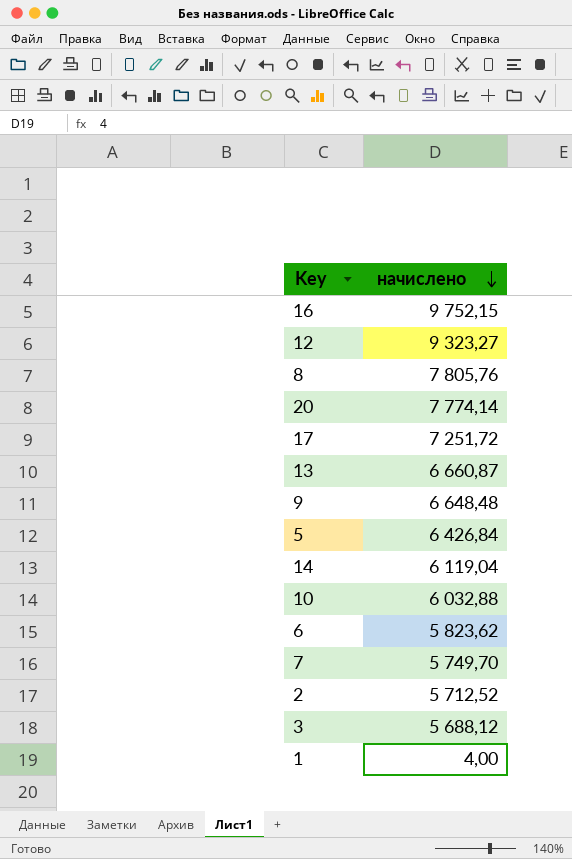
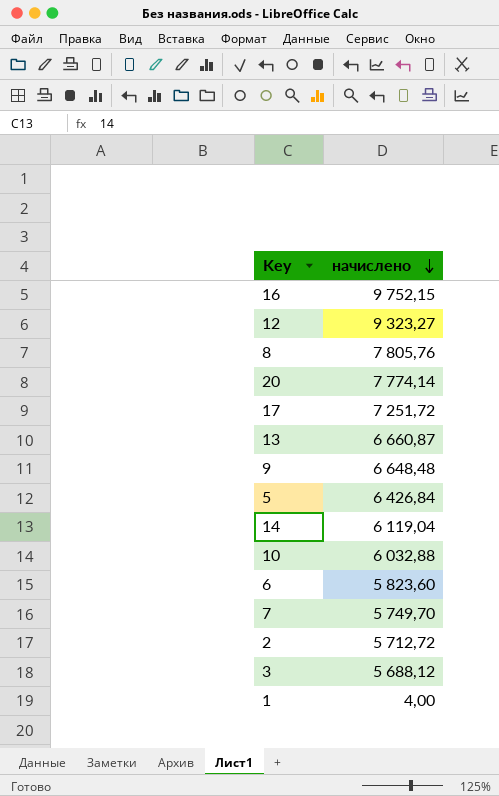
6 | начислено: 5 823,62 -> 5 823,60
2 | начислено: 5 712,52 -> 5 712,72

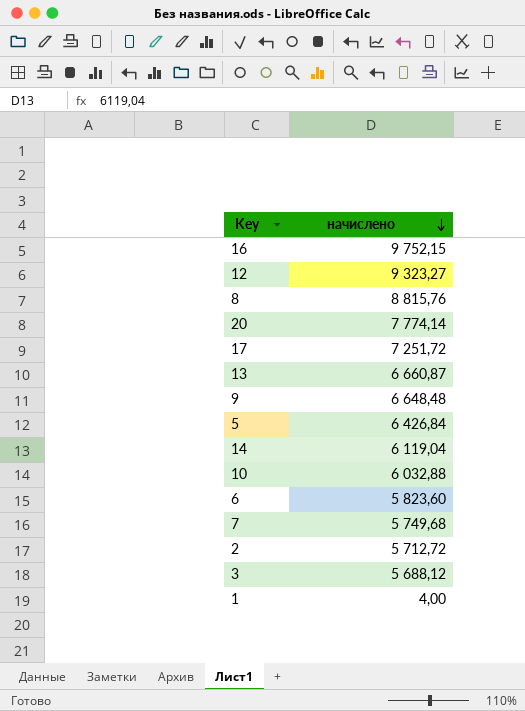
8 | начислено: 7 805,76 -> 8 815,76
7 | начислено: 5 749,70 -> 5 749,68

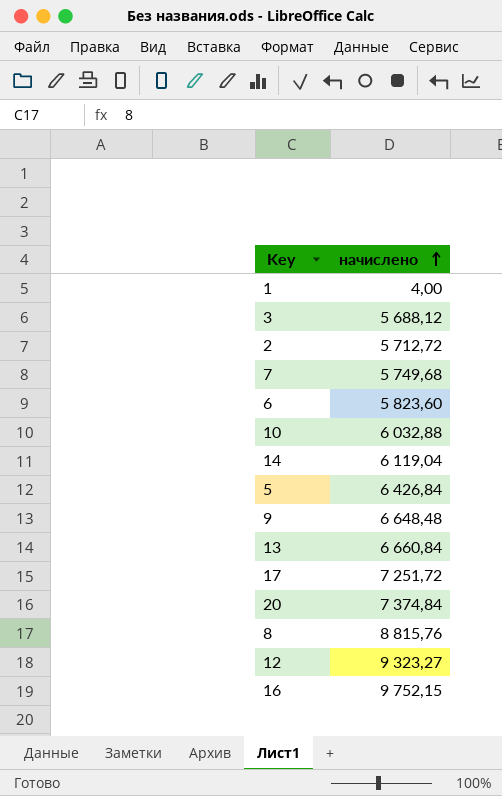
row order: начислено descending -> начислено ascending
13 | начислено: 6 660,87 -> 6 660,84
20 | начислено: 7 774,14 -> 7 374,84

